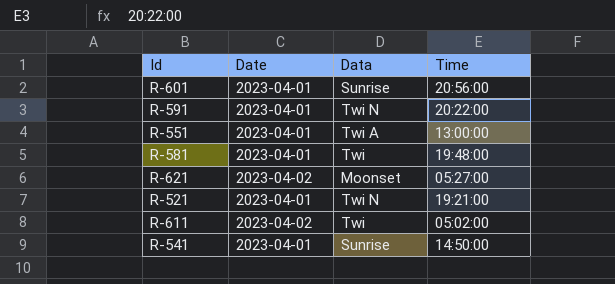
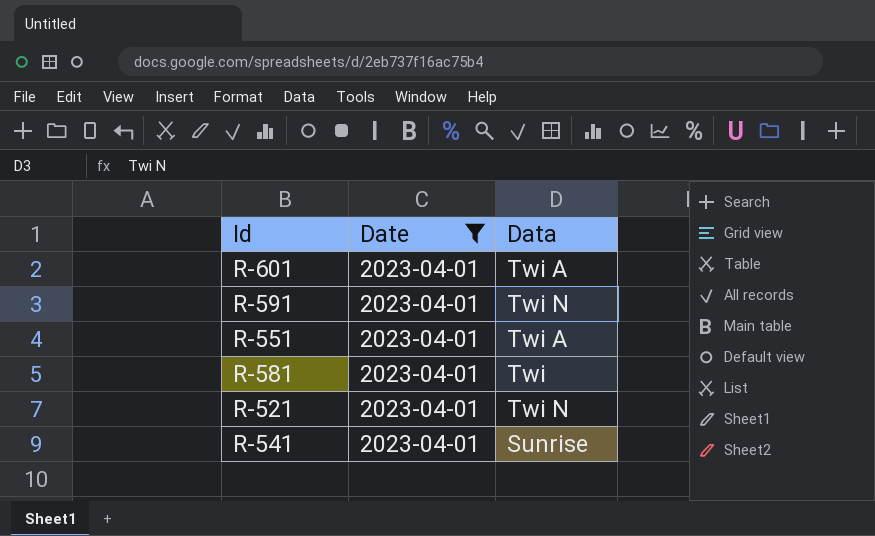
filter: none -> Date = 2023-04-01
column Time | position: 4 -> none
R-601 | Data: Sunrise -> Twi A

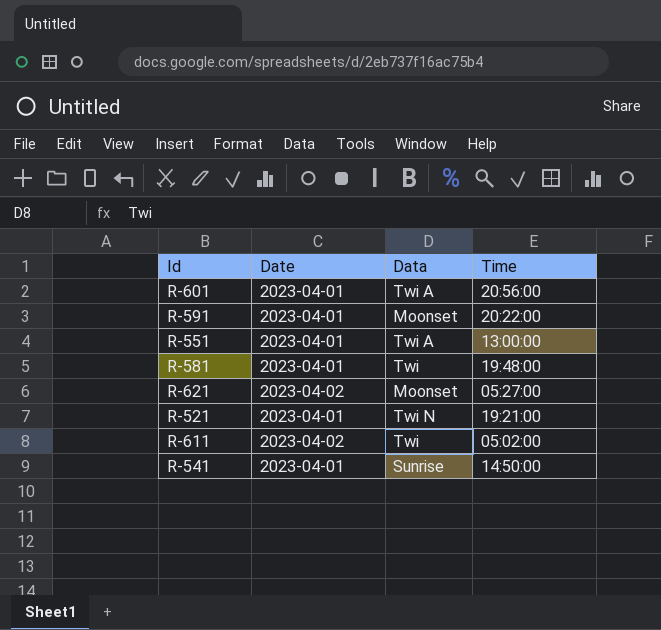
filter: Date = 2023-04-01 -> none
column Time | position: none -> 4
R-591 | Data: Twi N -> Moonset

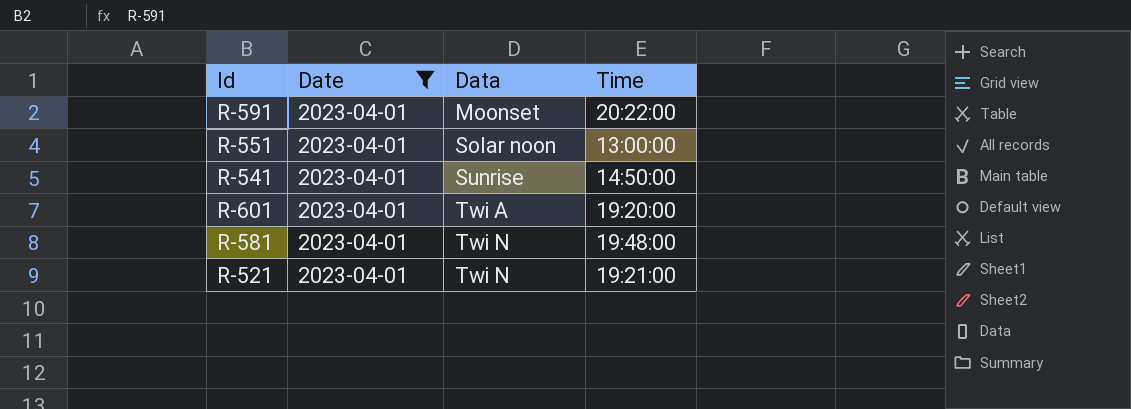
filter: none -> Date = 2023-04-01
row order: none -> Data ascending
R-551 | Data: Twi A -> Solar noon
R-601 | Time: 20:56:00 -> 19:20:00
R-581 | Data: Twi -> Twi N

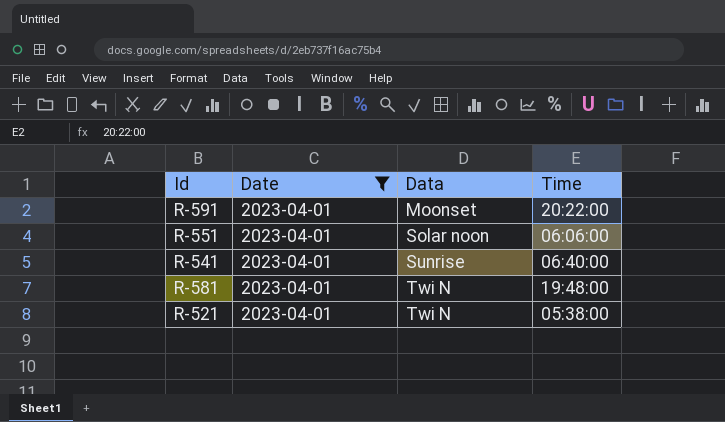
row R-601: 2023-04-01 | Twi A | 19:20:00 -> none
R-551 | Time: 13:00:00 -> 06:06:00
R-541 | Time: 14:50:00 -> 06:40:00
R-521 | Time: 19:21:00 -> 05:38:00

